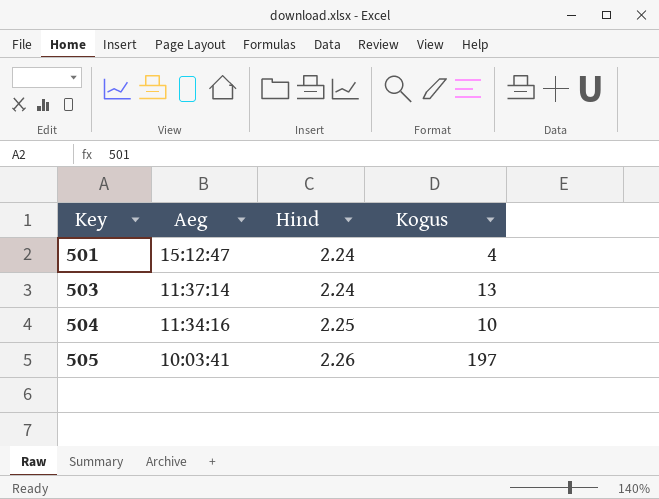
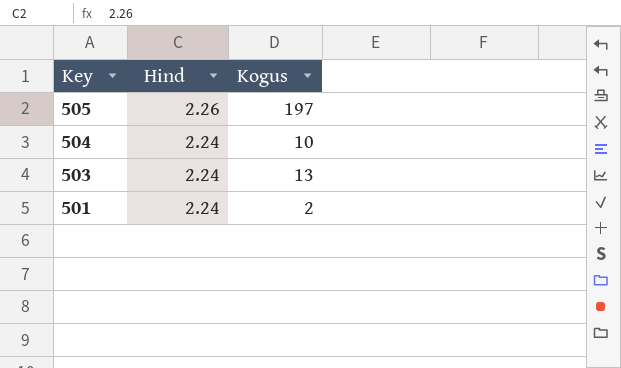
row order: Key ascending -> Key descending
column Aeg | position: 2 -> none
504 | Hind: 2.25 -> 2.24
501 | Kogus: 4 -> 2

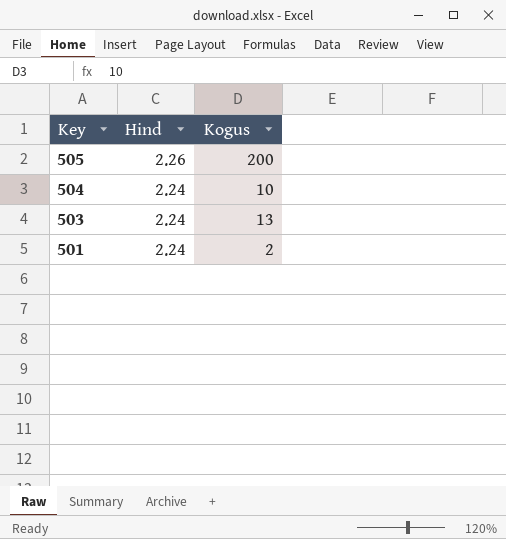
505 | Kogus: 197 -> 200

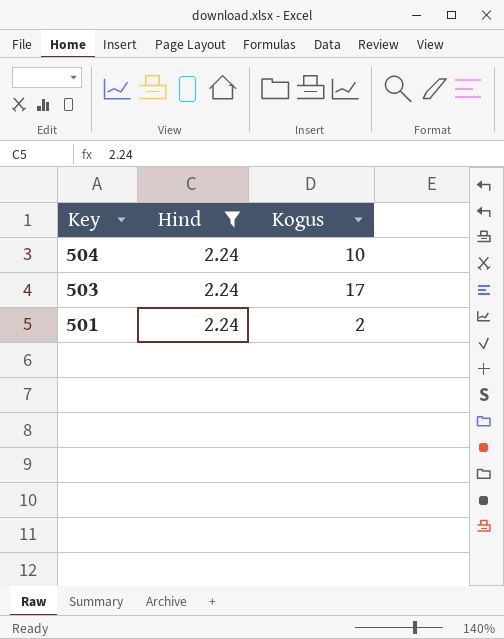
filter: none -> Hind = 2.24
503 | Kogus: 13 -> 17

